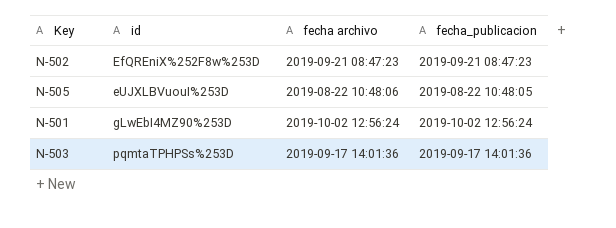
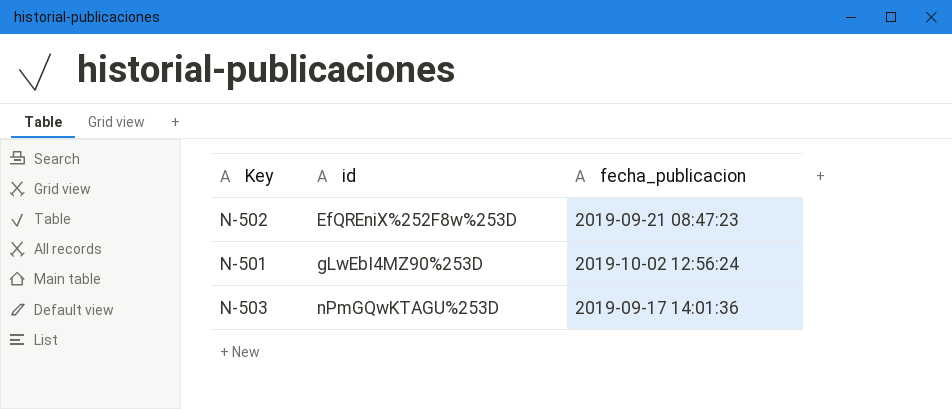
column fecha archivo | position: 3 -> none
row N-505: eUJXLBVuouI%253D | 2019-08-22 10:48:06 | 2019-08-22 10:48:05 -> none
N-503 | id: pqmtaTPHPSs%253D -> nPmGQwKTAGU%253D

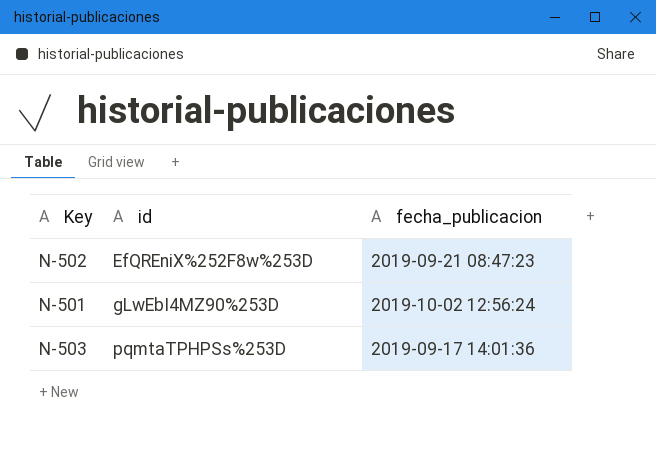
N-503 | id: nPmGQwKTAGU%253D -> pqmtaTPHPSs%253D

